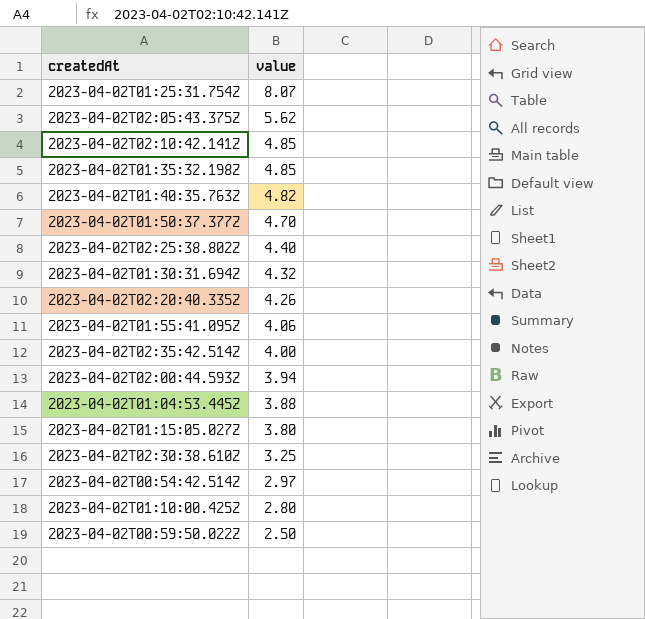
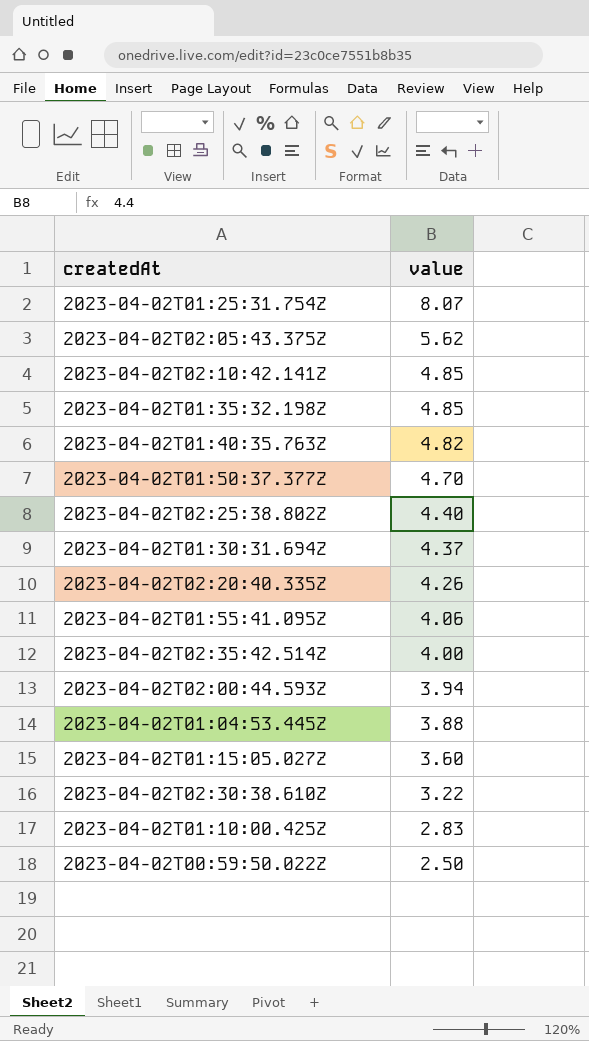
row 2023-04-02T00:54:42.514Z: 2.97 -> none
2023-04-02T01:30:31.694Z | value: 4.32 -> 4.37
2023-04-02T01:15:05.027Z | value: 3.80 -> 3.60
2023-04-02T02:30:38.610Z | value: 3.25 -> 3.22
2023-04-02T01:10:00.425Z | value: 2.80 -> 2.83

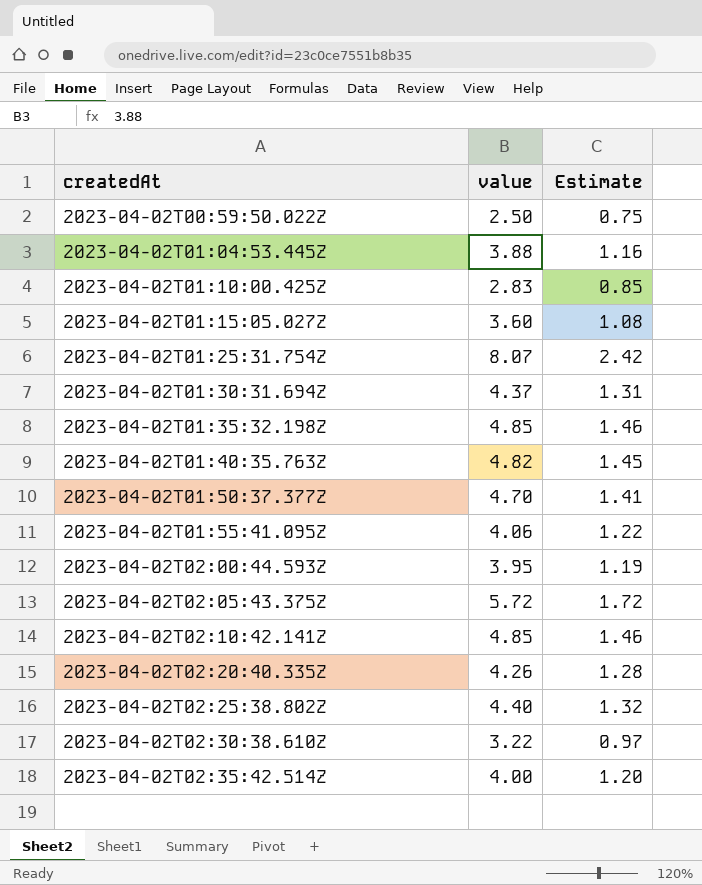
row order: value descending -> createdAt ascending
column Estimate | formula: none -> [value] * 0.3
2023-04-02T02:00:44.593Z | value: 3.94 -> 3.95
2023-04-02T02:05:43.375Z | value: 5.62 -> 5.72

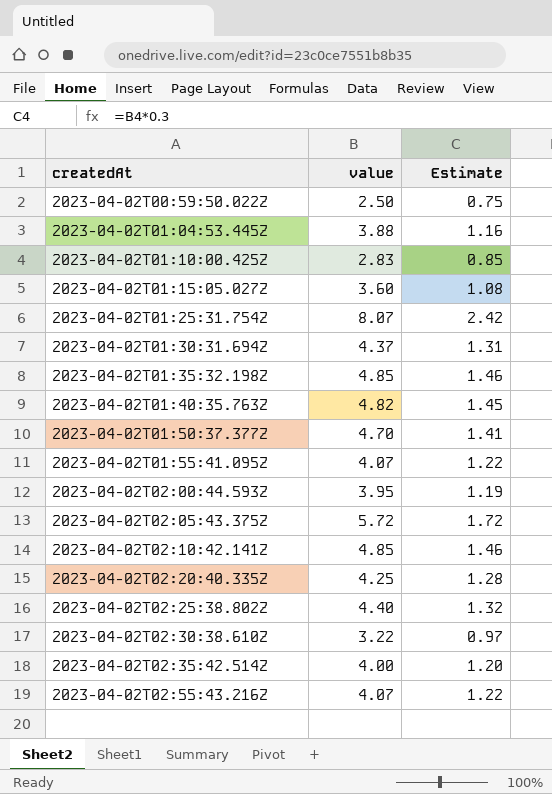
2023-04-02T01:55:41.095Z | value: 4.06 -> 4.07
2023-04-02T02:20:40.335Z | value: 4.26 -> 4.25
row 2023-04-02T02:55:43.216Z: none -> 4.07 | 1.22

